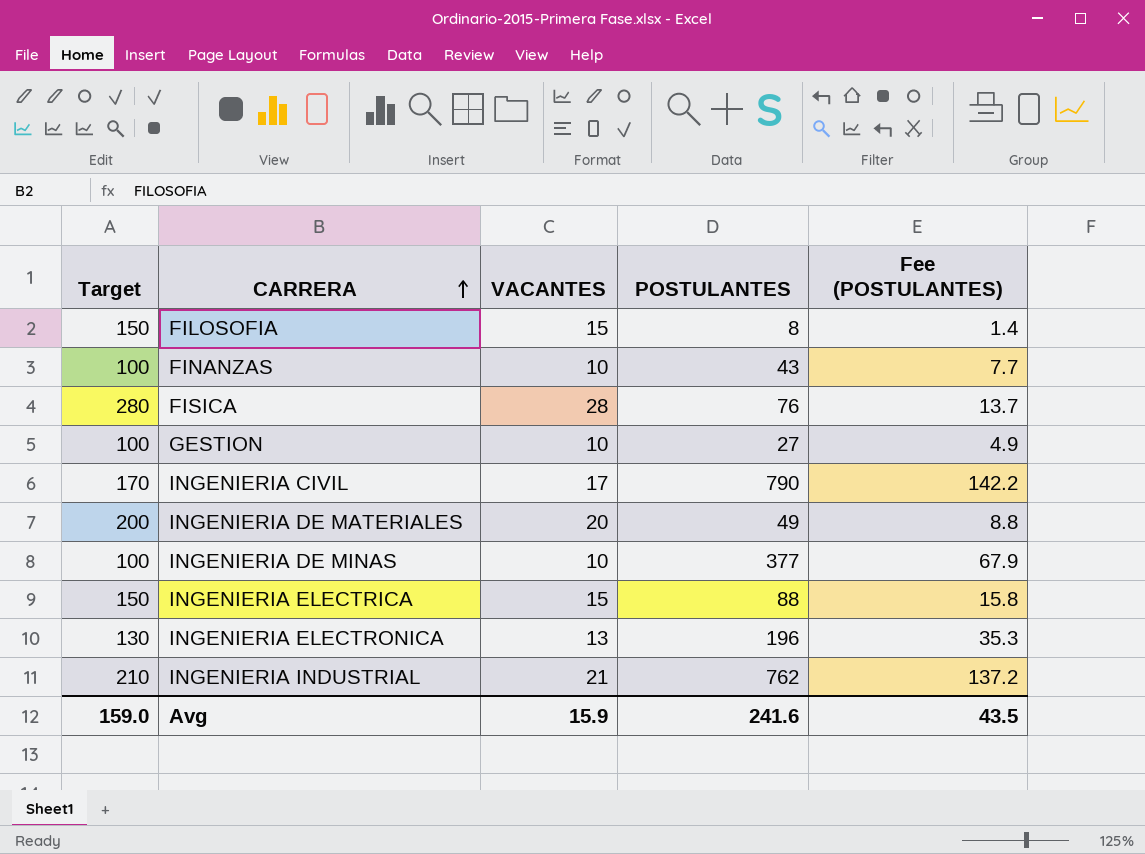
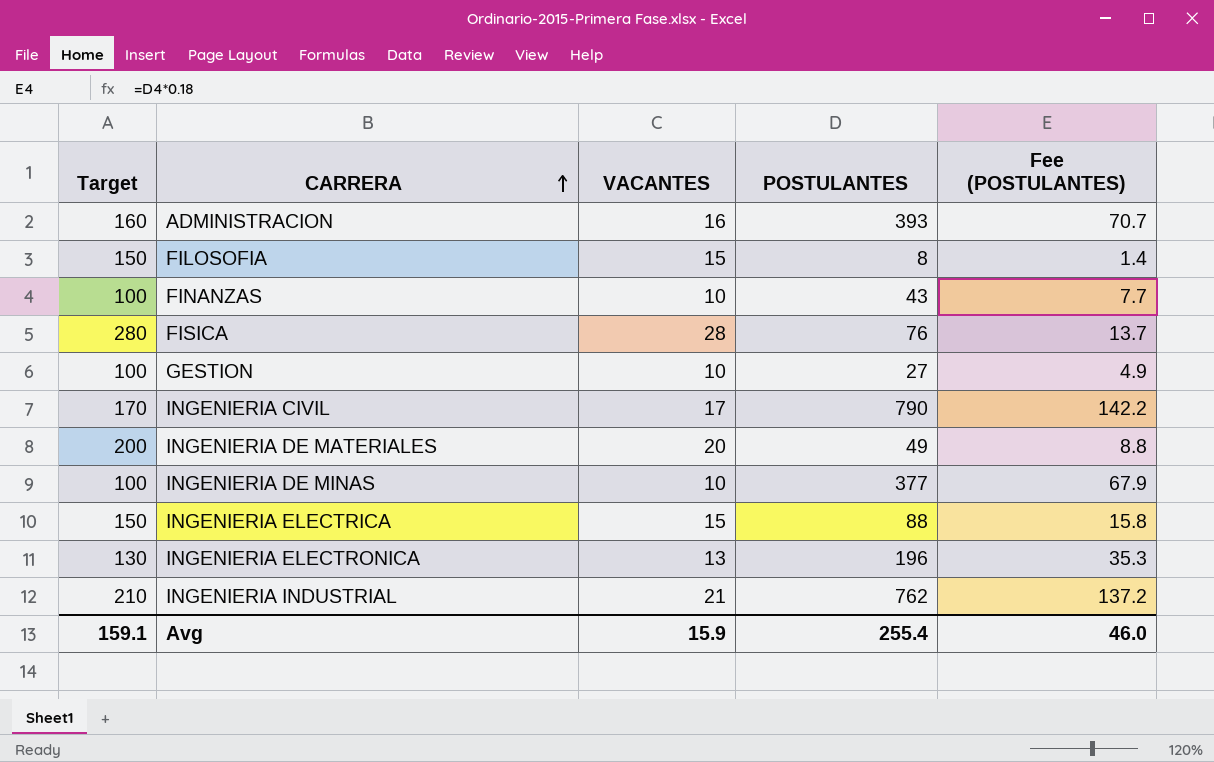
row ADMINISTRACION: none -> 160 | 16 | 393 | 70.7
Avg | Target: 159.0 -> 159.1
Avg | POSTULANTES: 241.6 -> 255.4
Avg | Fee (POSTULANTES): 43.5 -> 46.0

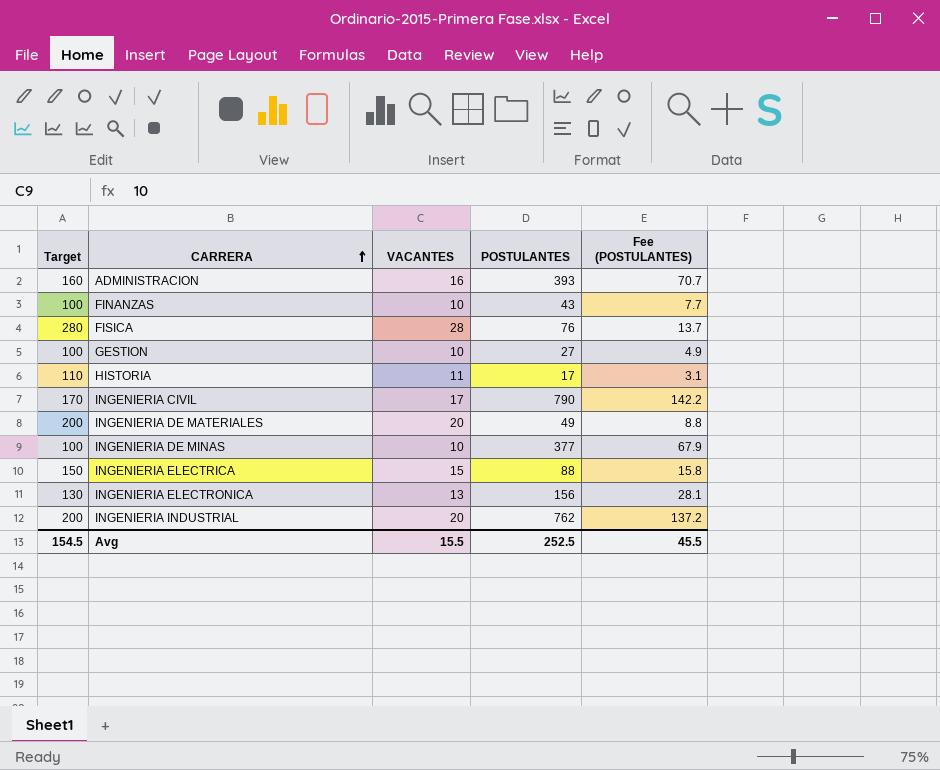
row FILOSOFIA: 150 | 15 | 8 | 1.4 -> none
row HISTORIA: none -> 110 | 11 | 17 | 3.1
INGENIERIA ELECTRONICA | POSTULANTES: 196 -> 156
INGENIERIA ELECTRONICA | Fee (POSTULANTES): 35.3 -> 28.1
INGENIERIA INDUSTRIAL | Target: 210 -> 200
INGENIERIA INDUSTRIAL | VACANTES: 21 -> 20
Avg | Target: 159.1 -> 154.5
Avg | VACANTES: 15.9 -> 15.5
Avg | POSTULANTES: 255.4 -> 252.5
Avg | Fee (POSTULANTES): 46.0 -> 45.5

